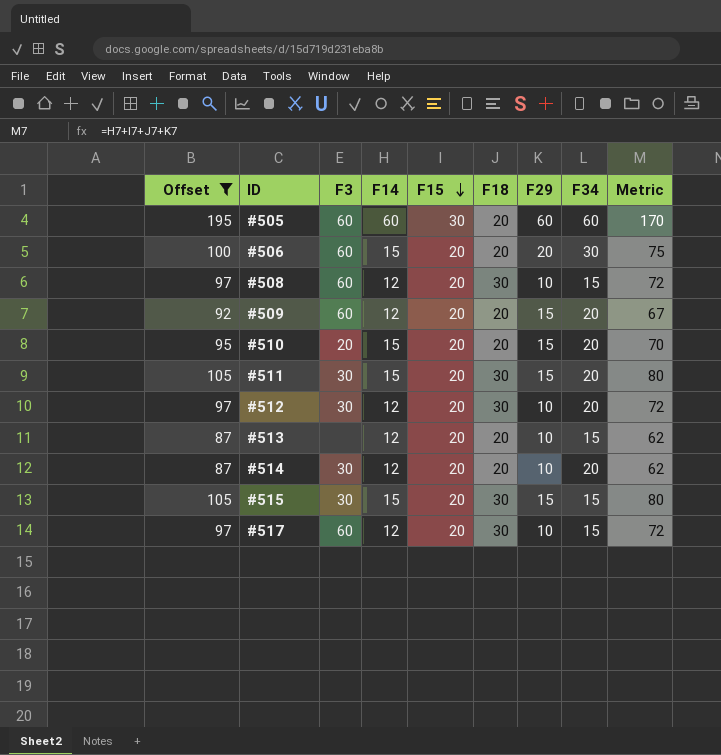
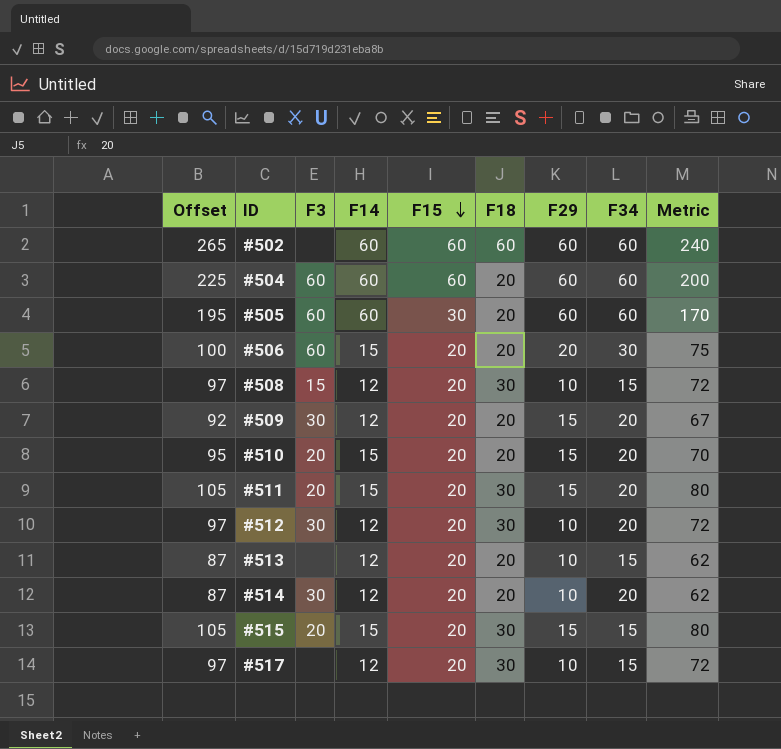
filter: Offset <= 195 -> none
#508 | F3: 60 -> 15
#509 | F3: 60 -> 30
#511 | F3: 30 -> 20
#515 | F3: 30 -> 20
#517 | F3: 60 -> none

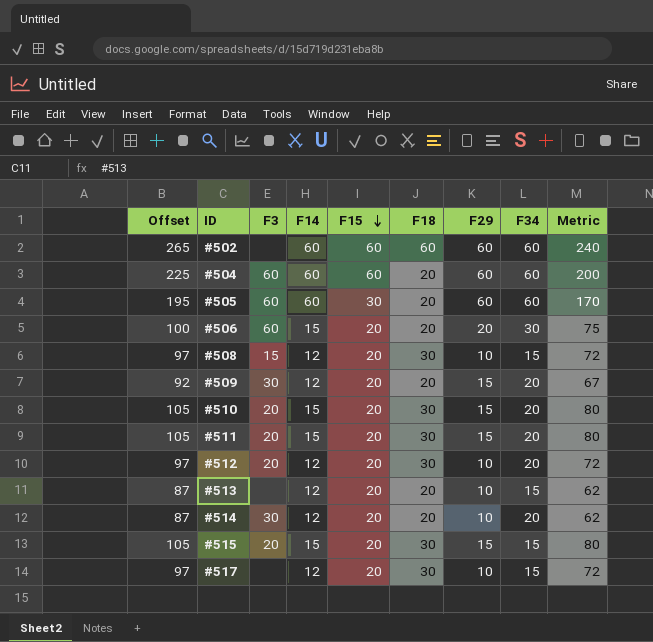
#510 | Offset: 95 -> 105
#510 | F18: 20 -> 30
#510 | Metric: 70 -> 80
#512 | F3: 30 -> 20

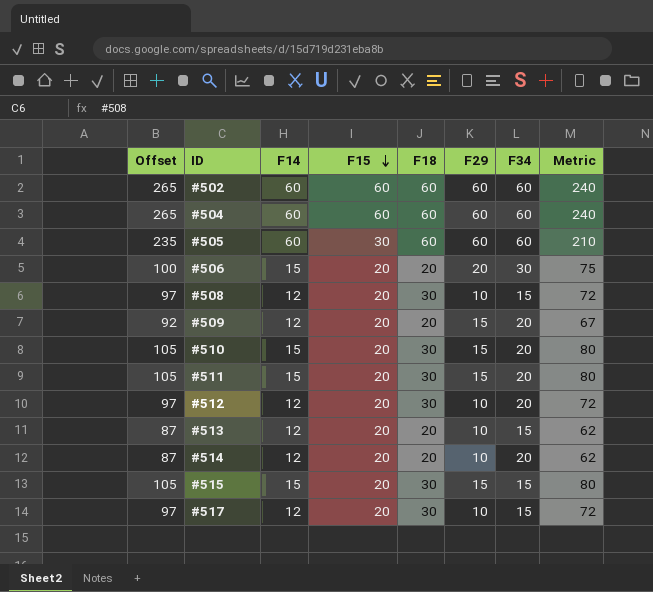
column F3 | position: 3 -> none
#504 | Offset: 225 -> 265
#504 | F18: 20 -> 60
#504 | Metric: 200 -> 240
#505 | Offset: 195 -> 235
#505 | F18: 20 -> 60
#505 | Metric: 170 -> 210

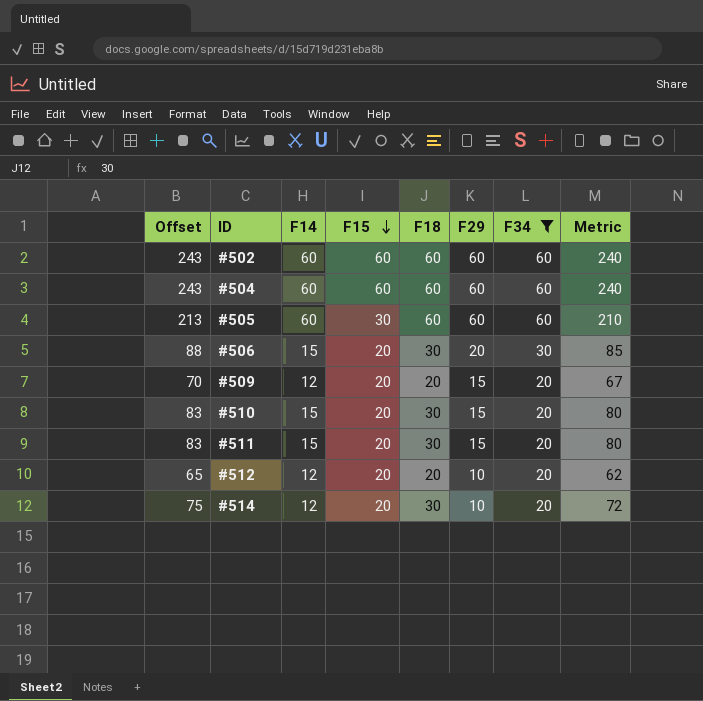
filter: none -> F34 != 15
column Offset | formula: [Metric] + 25 -> [Metric] + 3
#506 | F18: 20 -> 30
#506 | Metric: 75 -> 85
#512 | F18: 30 -> 20
#512 | Metric: 72 -> 62
#514 | F18: 20 -> 30
#514 | Metric: 62 -> 72

